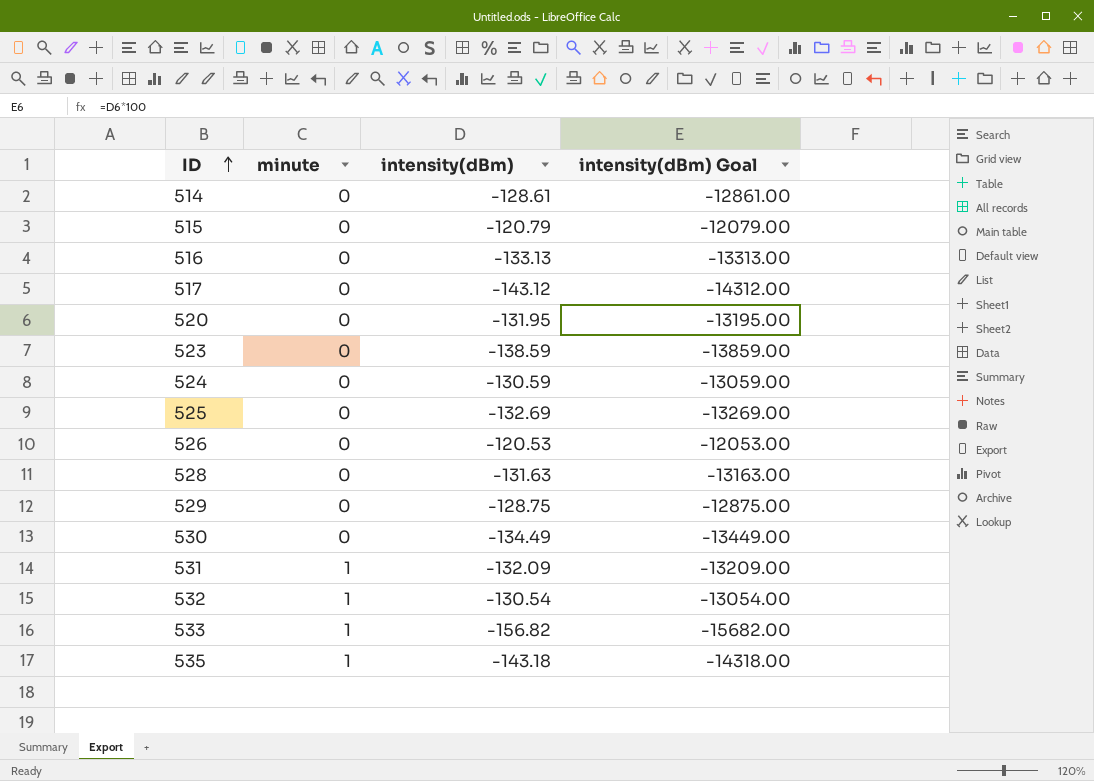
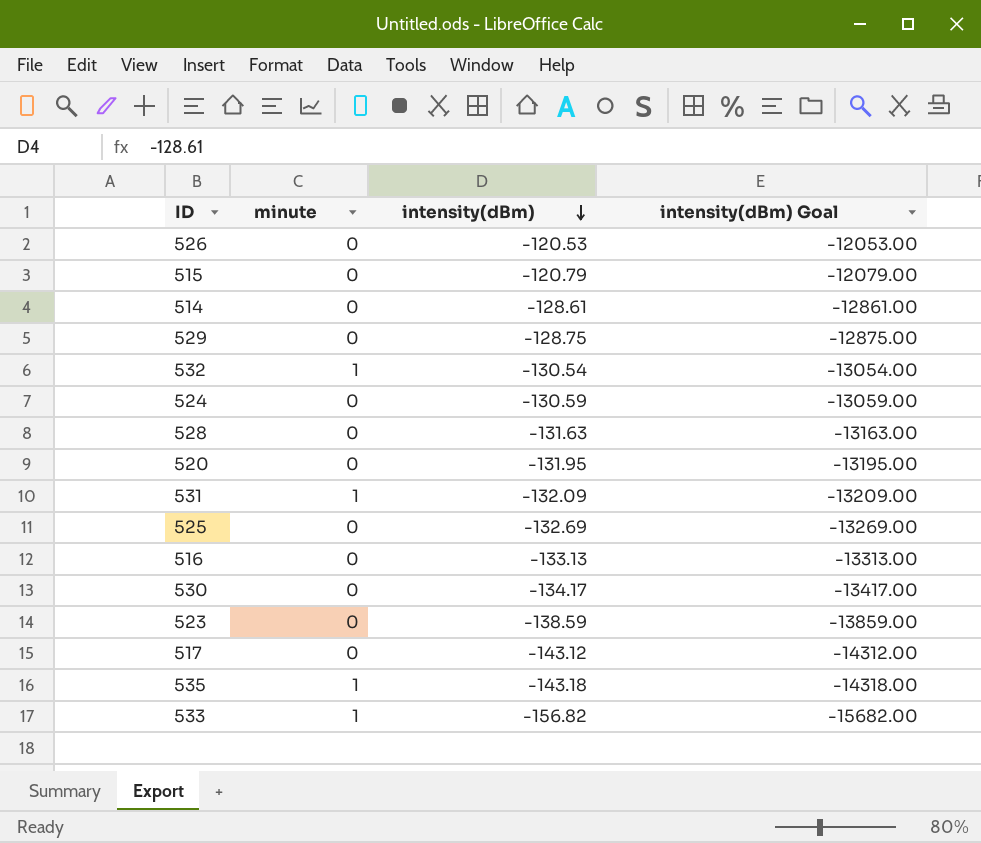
row order: ID ascending -> intensity(dBm) descending
530 | intensity(dBm): -134.49 -> -134.17
530 | intensity(dBm) Goal: -13449.00 -> -13417.00

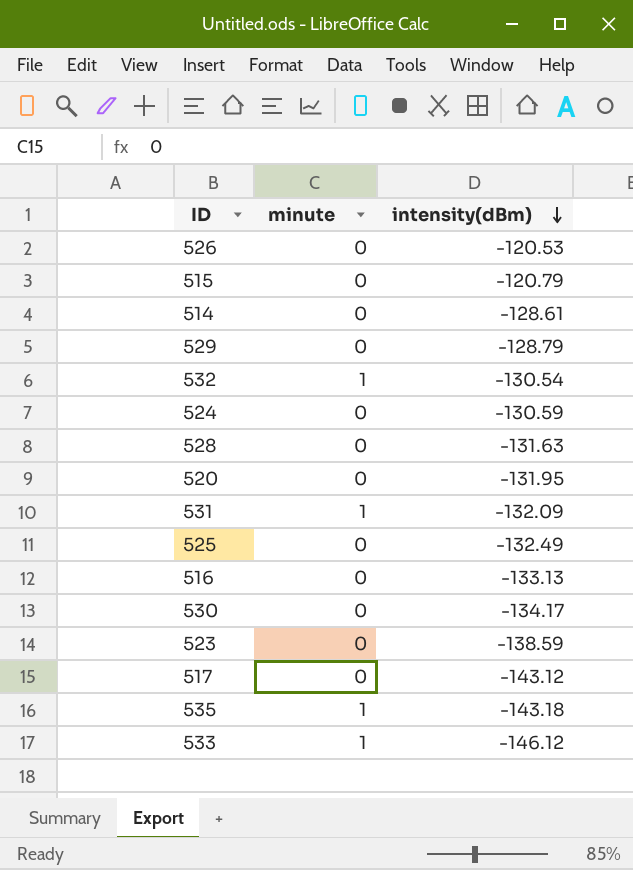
column intensity(dBm) Goal | formula: [intensity(dBm)] * 100 -> none
529 | intensity(dBm): -128.75 -> -128.79
525 | intensity(dBm): -132.69 -> -132.49
533 | intensity(dBm): -156.82 -> -146.12

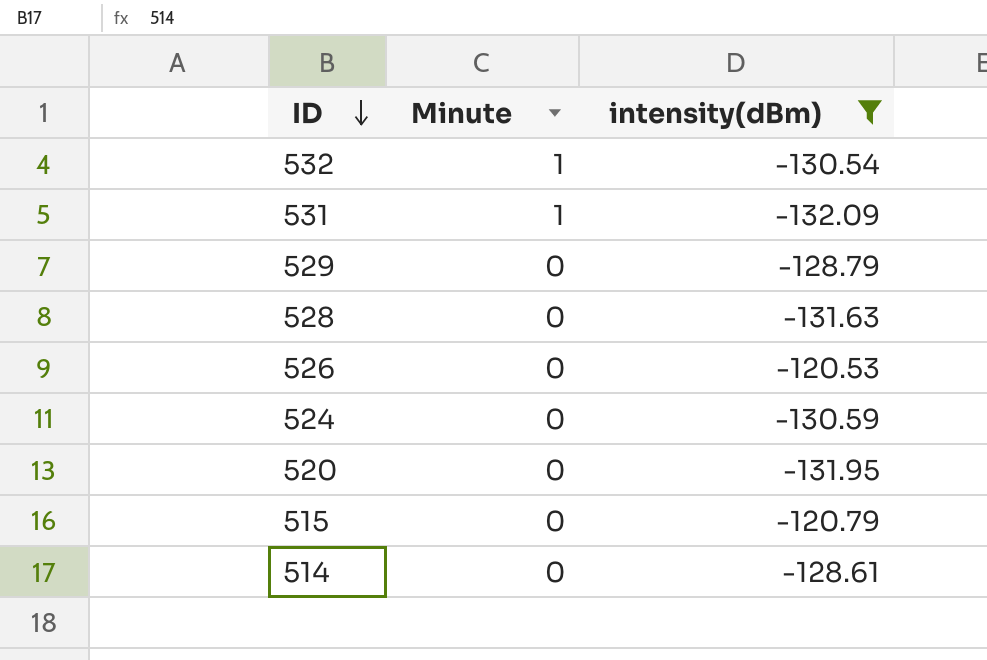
filter: none -> intensity(dBm) >= -132.09
row order: intensity(dBm) descending -> ID descending
column name: minute -> Minute

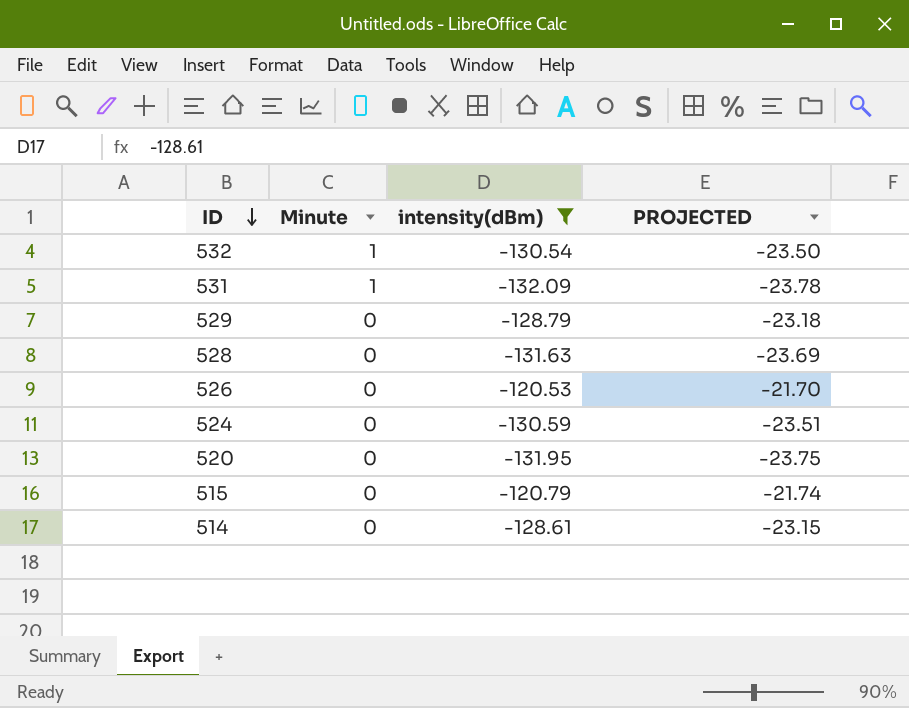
column PROJECTED | formula: none -> [intensity(dBm)] * 0.18

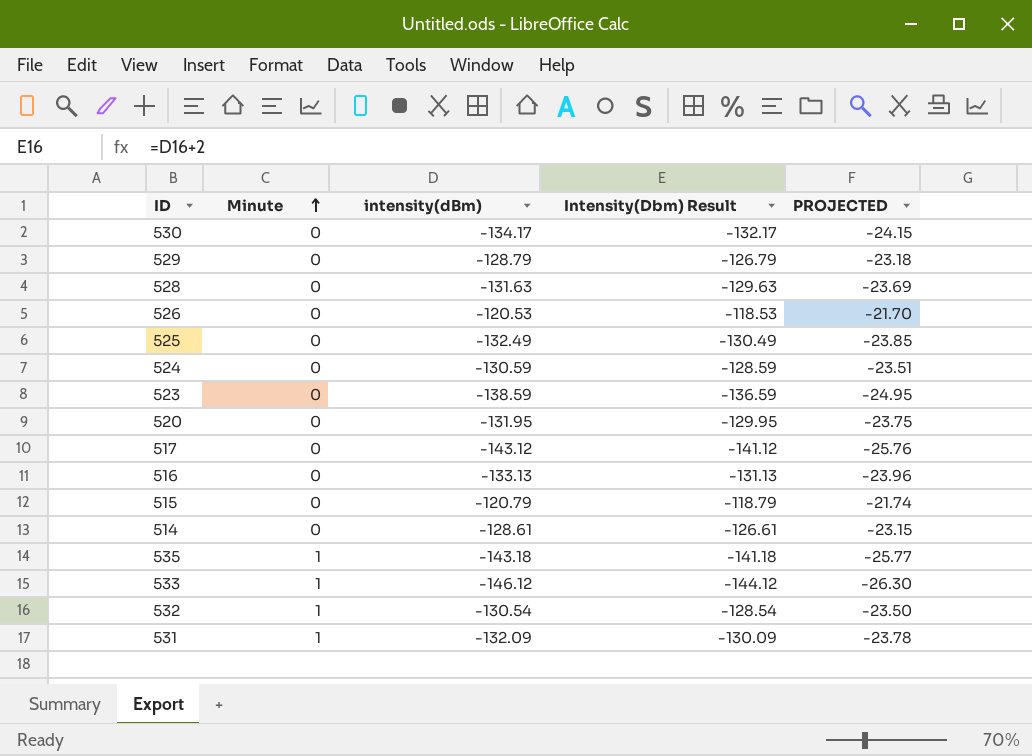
filter: intensity(dBm) >= -132.09 -> none
row order: ID descending -> Minute ascending
column Intensity(Dbm) Result | formula: none -> [intensity(dBm)] + 2

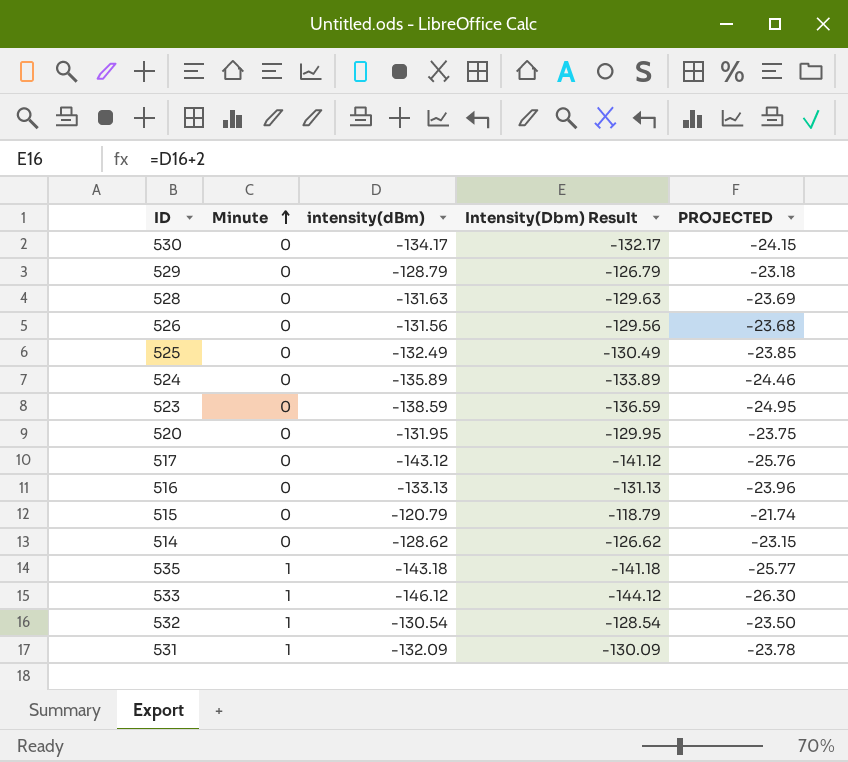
526 | intensity(dBm): -120.53 -> -131.56
526 | Intensity(Dbm) Result: -118.53 -> -129.56
526 | PROJECTED: -21.70 -> -23.68
524 | intensity(dBm): -130.59 -> -135.89
524 | Intensity(Dbm) Result: -128.59 -> -133.89
524 | PROJECTED: -23.51 -> -24.46
514 | intensity(dBm): -128.61 -> -128.62
514 | Intensity(Dbm) Result: -126.61 -> -126.62

